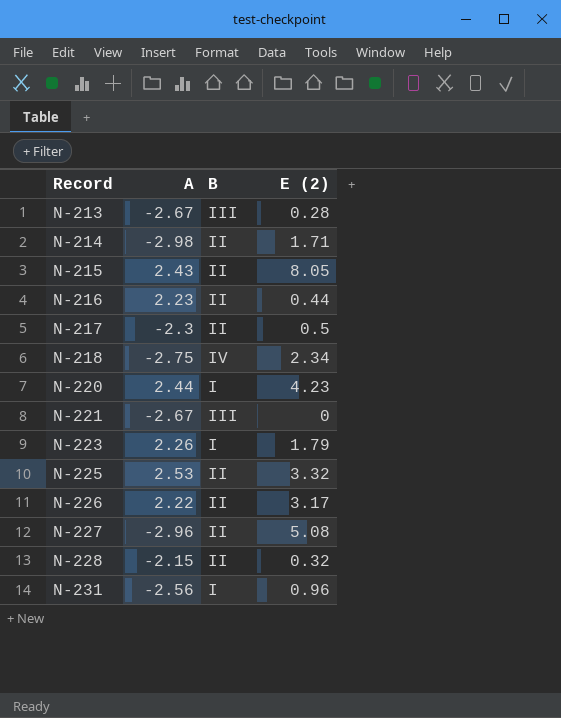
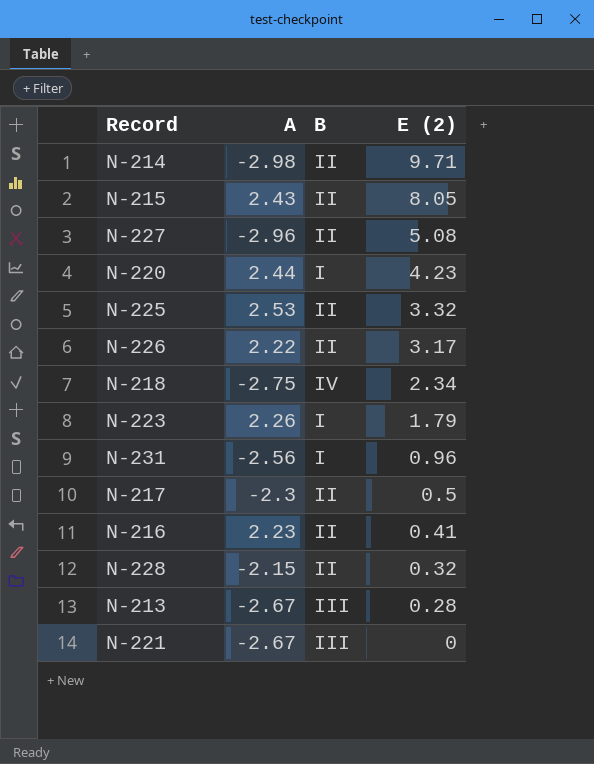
row order: Record ascending -> E (2) descending
N-214 | E (2): 1.71 -> 9.71
N-216 | E (2): 0.44 -> 0.41

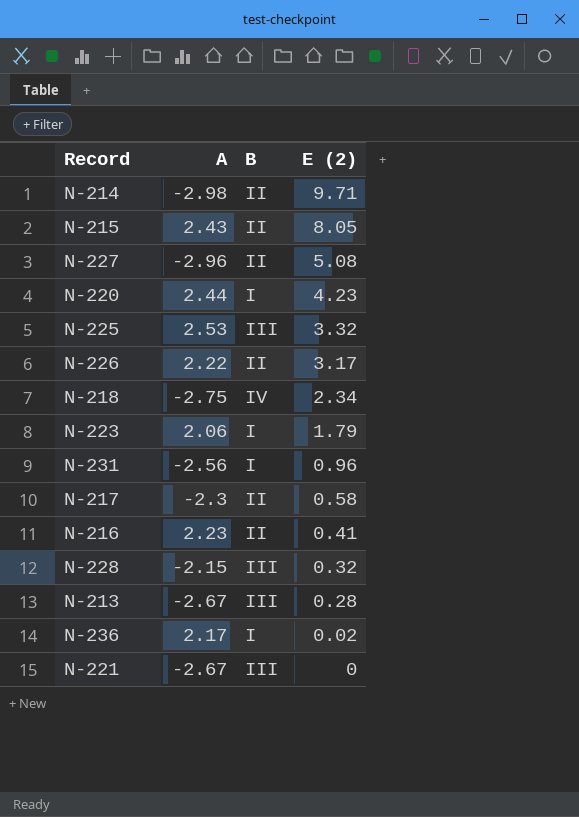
N-225 | B: II -> III
N-223 | A: 2.26 -> 2.06
N-217 | E (2): 0.5 -> 0.58
N-228 | B: II -> III
row N-236: none -> 2.17 | I | 0.02

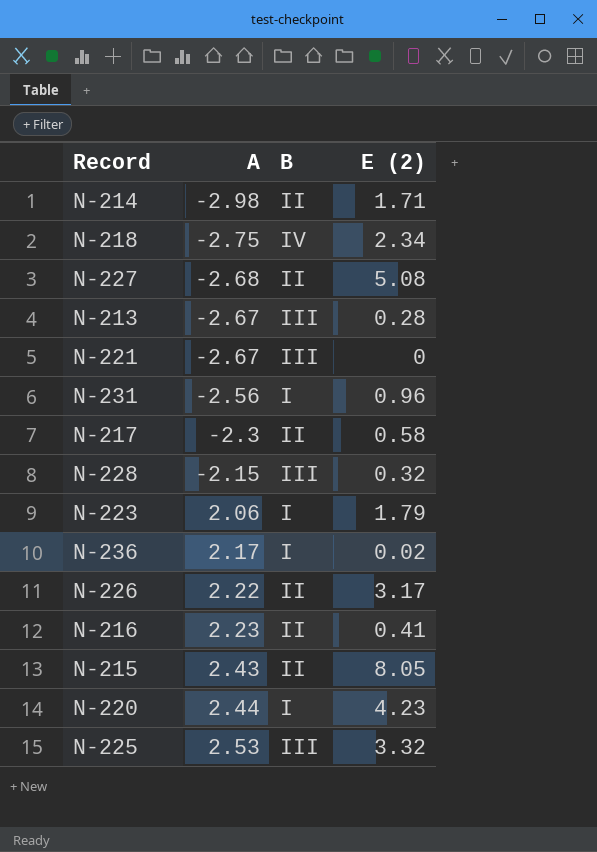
row order: E (2) descending -> A ascending
N-214 | E (2): 9.71 -> 1.71
N-227 | A: -2.96 -> -2.68

